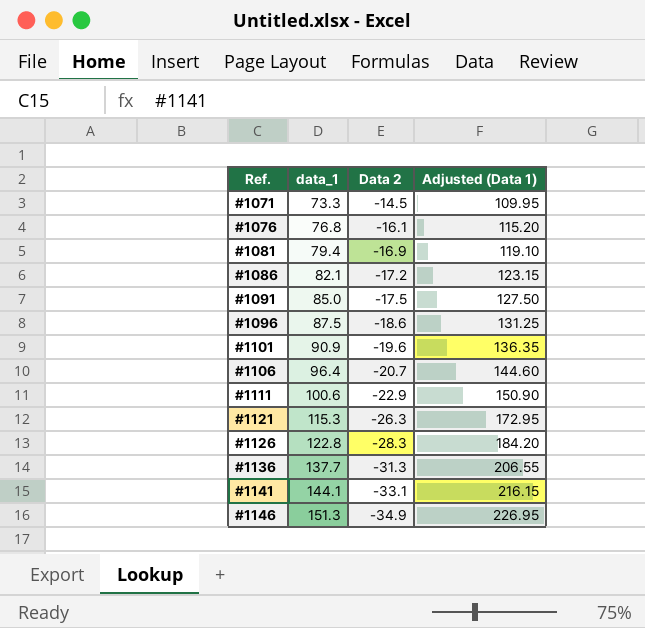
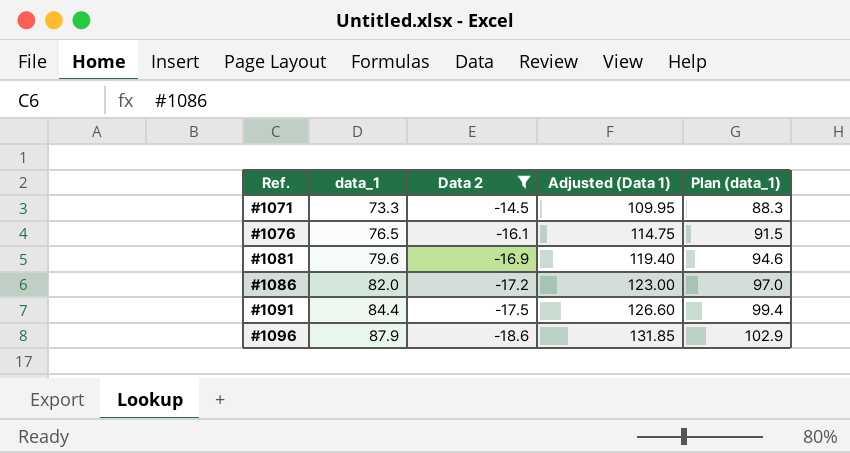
filter: none -> Data 2 >= -18.6
column Plan (data_1) | formula: none -> [data_1] + 15
#1076 | data_1: 76.8 -> 76.5
#1076 | Adjusted (Data 1): 115.20 -> 114.75
#1081 | data_1: 79.4 -> 79.6
#1081 | Adjusted (Data 1): 119.10 -> 119.40
#1086 | data_1: 82.1 -> 82.0
#1086 | Adjusted (Data 1): 123.15 -> 123.00
#1091 | data_1: 85.0 -> 84.4
#1091 | Adjusted (Data 1): 127.50 -> 126.60
#1096 | data_1: 87.5 -> 87.9
#1096 | Adjusted (Data 1): 131.25 -> 131.85

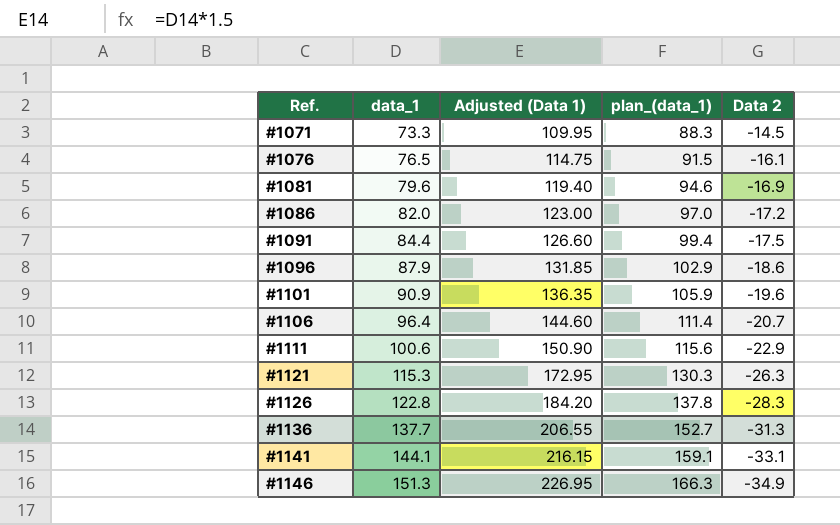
filter: Data 2 >= -18.6 -> none
column name: Plan (data_1) -> plan_(data_1)
column Data 2 | position: 3 -> 5

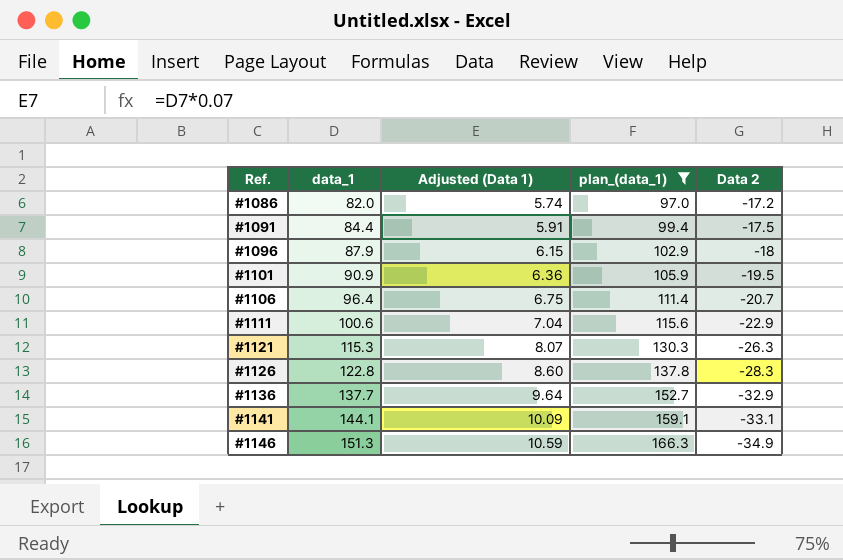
filter: none -> plan_(data_1) >= 97.0
column Adjusted (Data 1) | formula: [data_1] * 1.5 -> [data_1] * 0.07
#1096 | Data 2: -18.6 -> -18
#1101 | Data 2: -19.6 -> -19.5
#1136 | Data 2: -31.3 -> -32.9

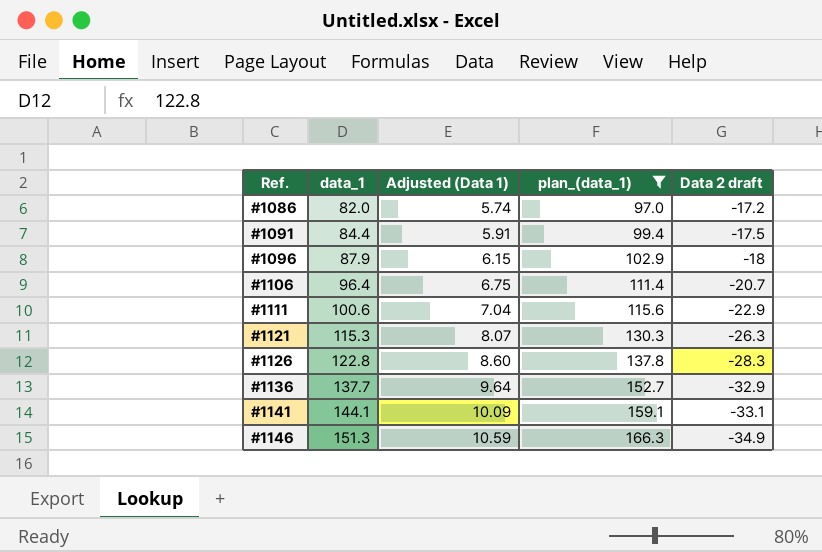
column name: Data 2 -> Data 2 draft
row #1101: 90.9 | 6.36 | 105.9 | -19.5 -> none

